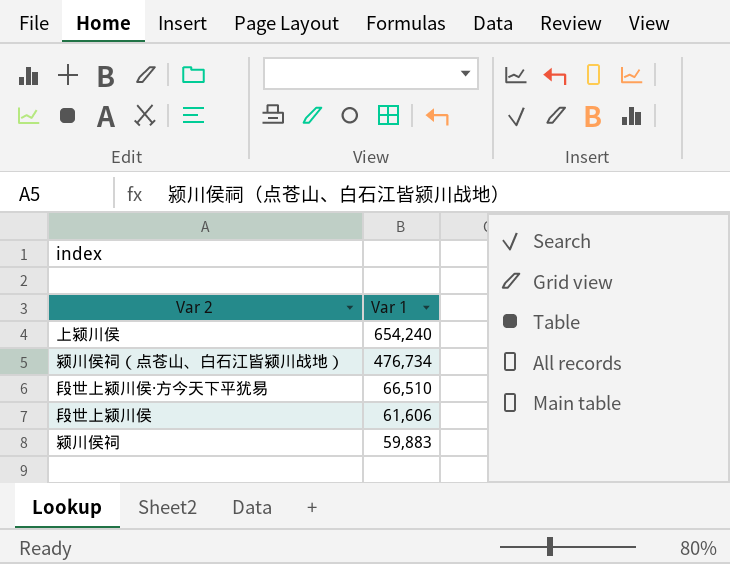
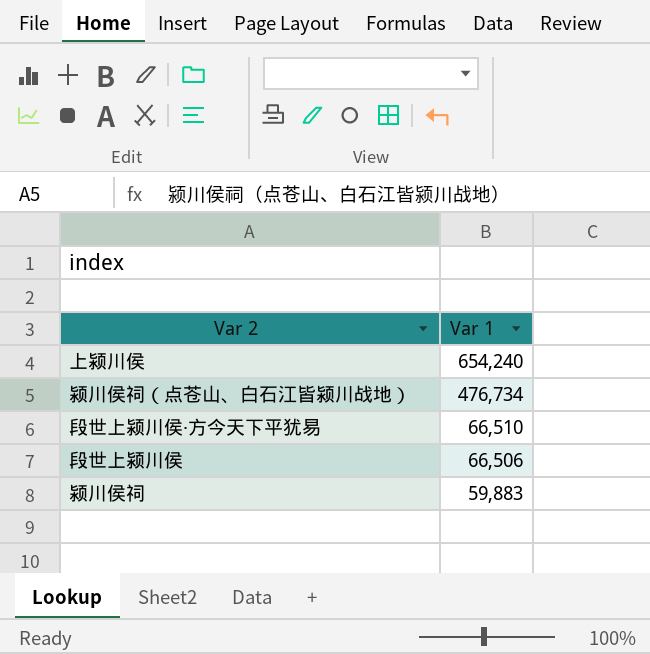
段世上颍川侯 | Var 1: 61,606 -> 66,506

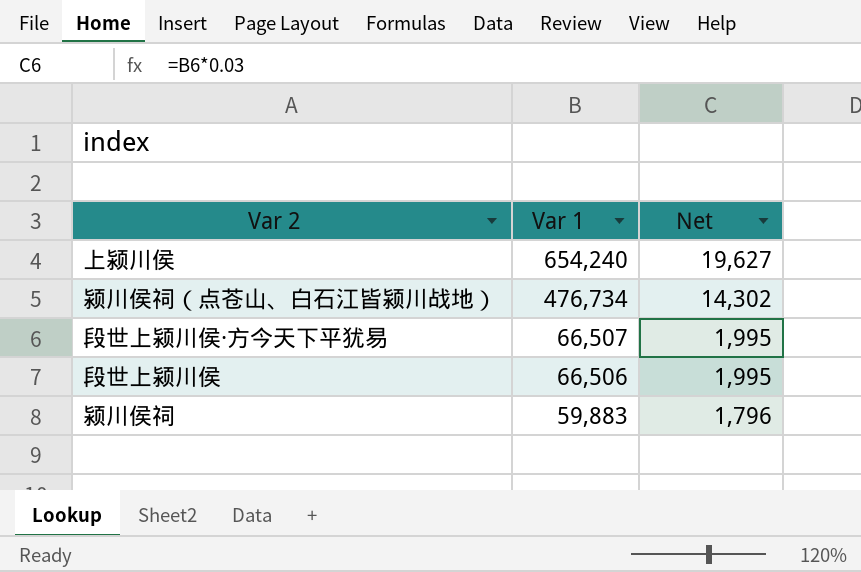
column Net | formula: none -> [Var 1] * 0.03
段世上颍川侯·方今天下平犹易 | Var 1: 66,510 -> 66,507

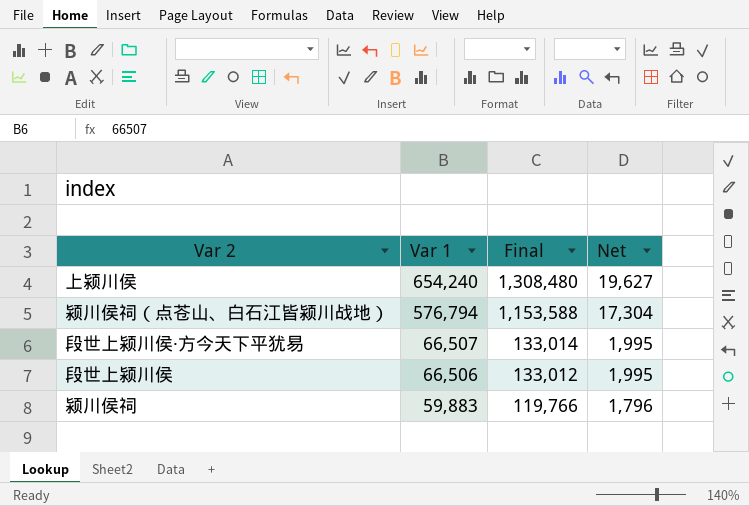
column Final | formula: none -> [Var 1] * 2
颍川侯祠（点苍山、白石江皆颍川战地） | Var 1: 476,734 -> 576,794
颍川侯祠（点苍山、白石江皆颍川战地） | Net: 14,302 -> 17,304

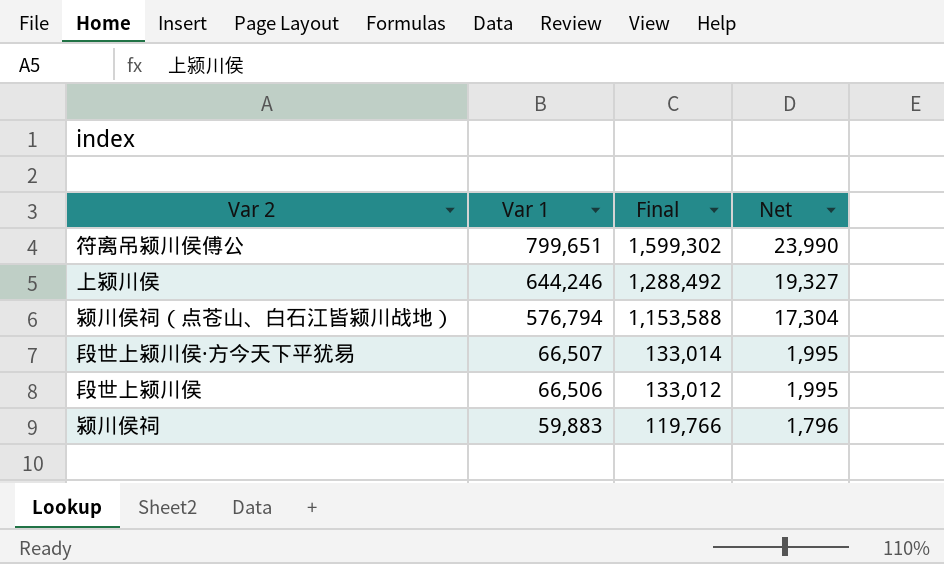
row 符离吊颍川侯傅公: none -> 799,651 | 1,599,302 | 23,990
上颍川侯 | Var 1: 654,240 -> 644,246
上颍川侯 | Final: 1,308,480 -> 1,288,492
上颍川侯 | Net: 19,627 -> 19,327

